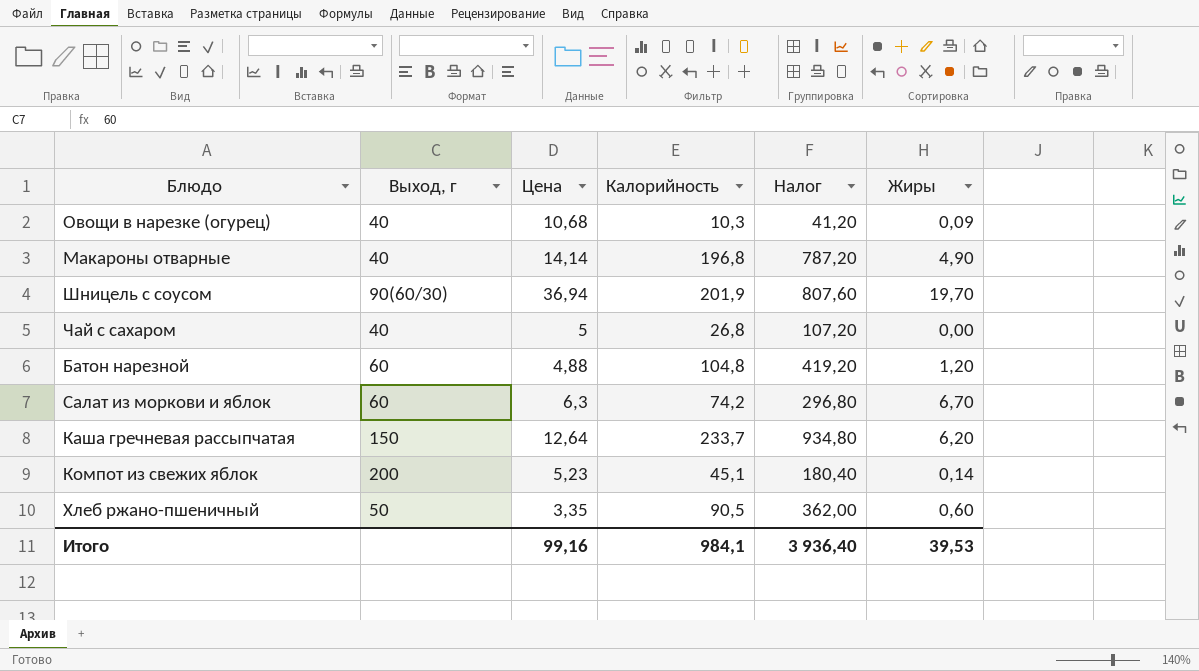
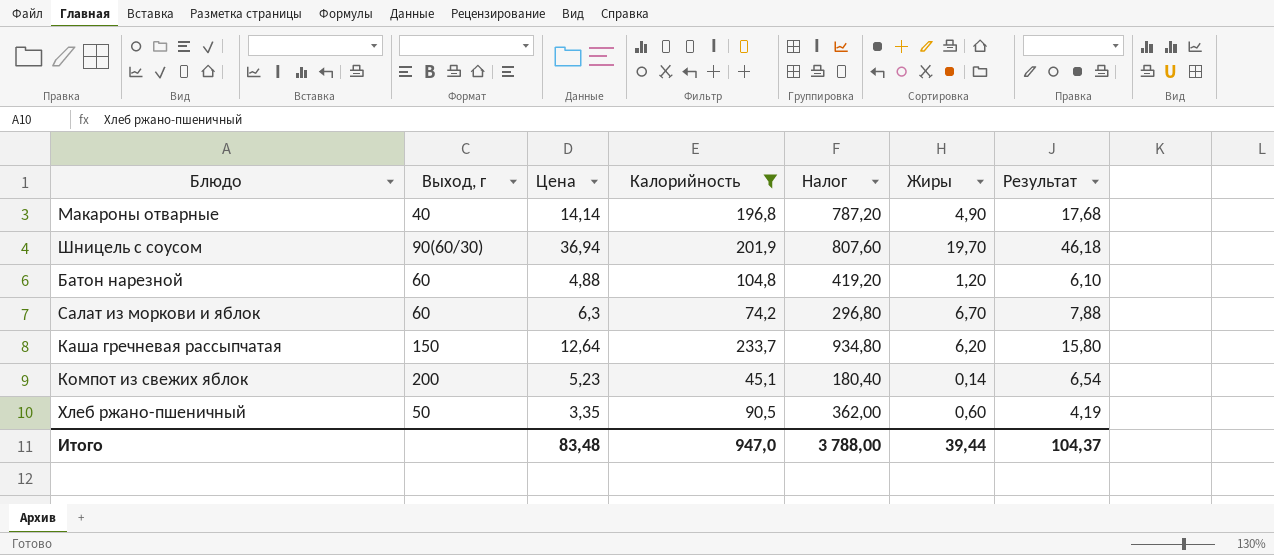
filter: none -> Калорийность >= 45,1
column Результат | formula: none -> [Цена] * 1,25
Итого | Цена: 99,16 -> 83,48
Итого | Калорийность: 984,1 -> 947,0
Итого | Налог: 3 936,40 -> 3 788,00
Итого | Жиры: 39,53 -> 39,44

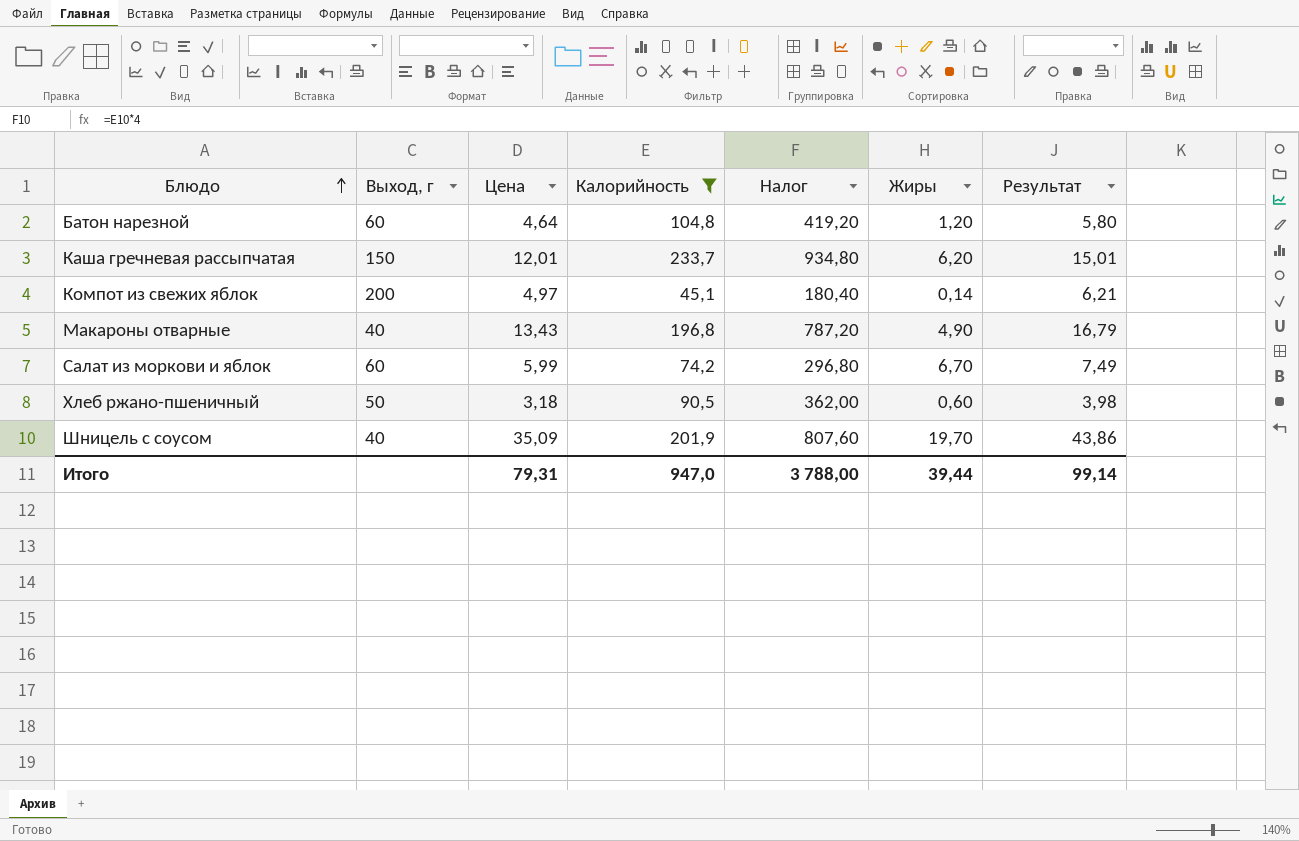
row order: none -> Блюдо ascending
Батон нарезной | Цена: 4,88 -> 4,64
Батон нарезной | Результат: 6,10 -> 5,80
Каша гречневая рассыпчатая | Цена: 12,64 -> 12,01
Каша гречневая рассыпчатая | Результат: 15,80 -> 15,01
Компот из свежих яблок | Цена: 5,23 -> 4,97
Компот из свежих яблок | Результат: 6,54 -> 6,21
Макароны отварные | Цена: 14,14 -> 13,43
Макароны отварные | Результат: 17,68 -> 16,79
Салат из моркови и яблок | Цена: 6,3 -> 5,99
Салат из моркови и яблок | Результат: 7,88 -> 7,49
Хлеб ржано-пшеничный | Цена: 3,35 -> 3,18
Хлеб ржано-пшеничный | Результат: 4,19 -> 3,98
Шницель с соусом | Выход, г: 90(60/30) -> 40
Шницель с соусом | Цена: 36,94 -> 35,09
Шницель с соусом | Результат: 46,18 -> 43,86
Итого | Цена: 83,48 -> 79,31
Итого | Результат: 104,37 -> 99,14

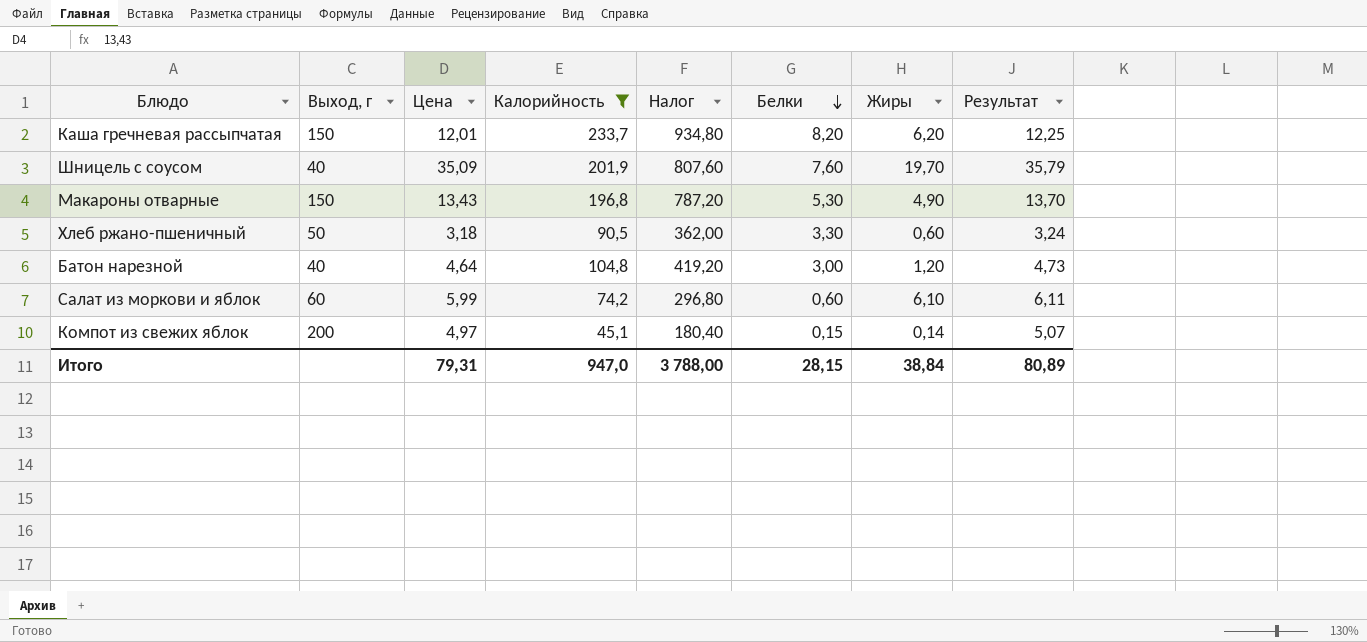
row order: Блюдо ascending -> Белки descending
column Белки | position: none -> 6
column Результат | formula: [Цена] * 1,25 -> [Цена] * 1,02
Макароны отварные | Выход, г: 40 -> 150
Батон нарезной | Выход, г: 60 -> 40
Салат из моркови и яблок | Жиры: 6,70 -> 6,10
Итого | Жиры: 39,44 -> 38,84
Итого | Результат: 99,14 -> 80,89

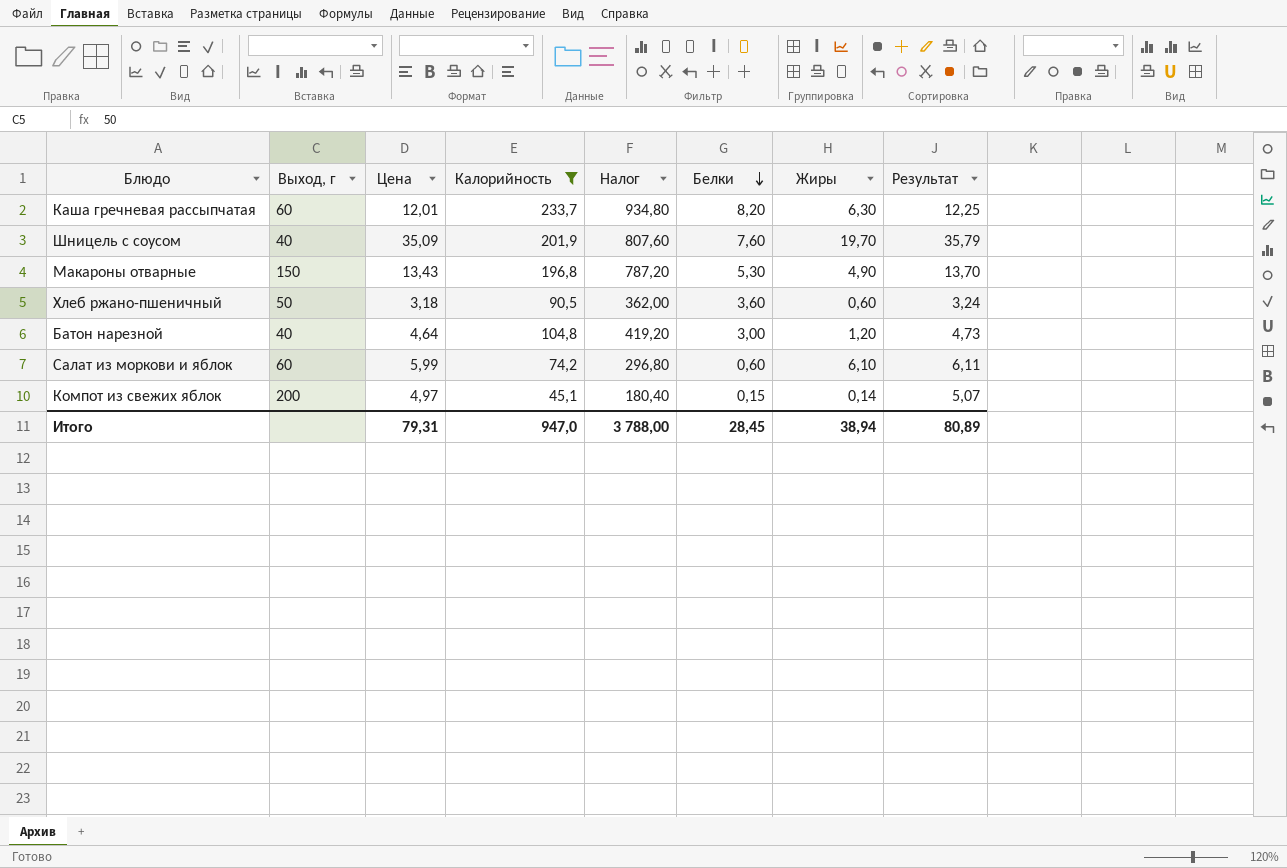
Каша гречневая рассыпчатая | Выход, г: 150 -> 60
Каша гречневая рассыпчатая | Жиры: 6,20 -> 6,30
Хлеб ржано-пшеничный | Белки: 3,30 -> 3,60
Итого | Белки: 28,15 -> 28,45
Итого | Жиры: 38,84 -> 38,94

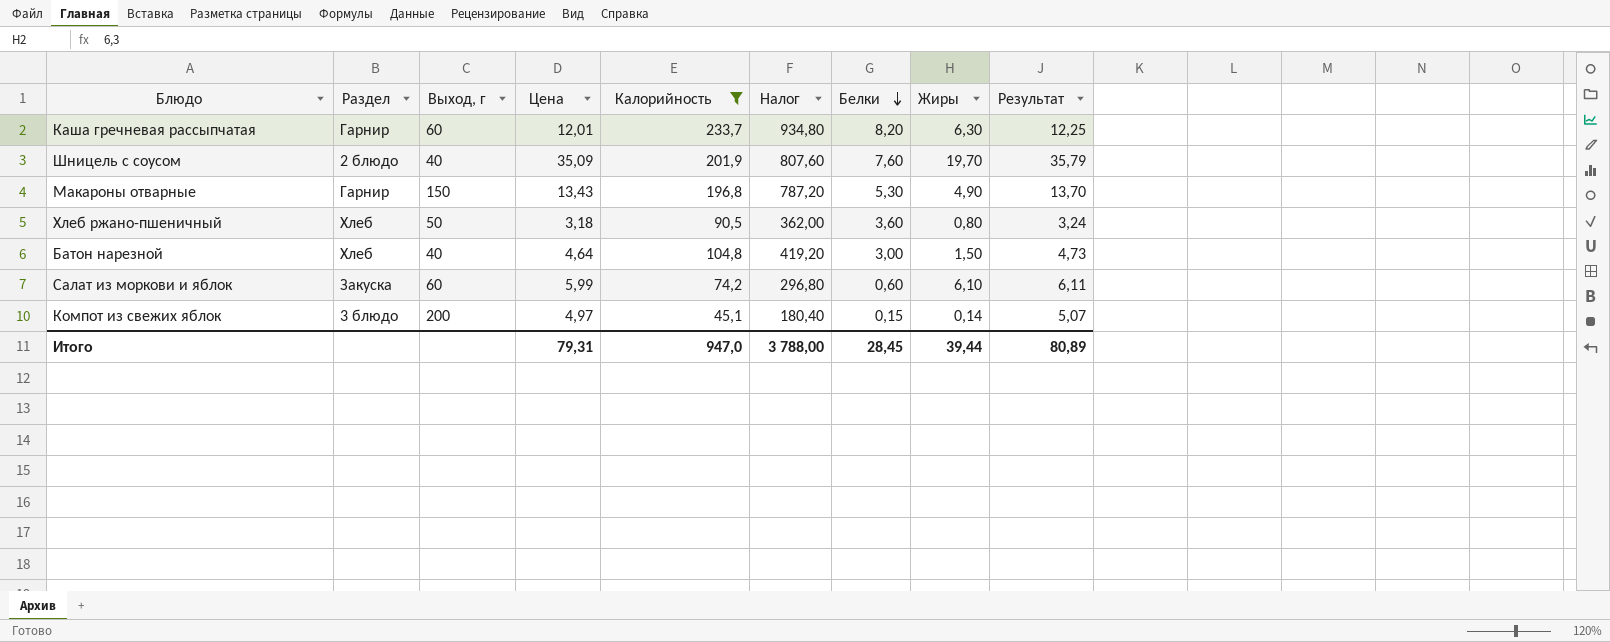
column Раздел | position: none -> 2
Хлеб ржано-пшеничный | Жиры: 0,60 -> 0,80
Батон нарезной | Жиры: 1,20 -> 1,50
Итого | Жиры: 38,94 -> 39,44

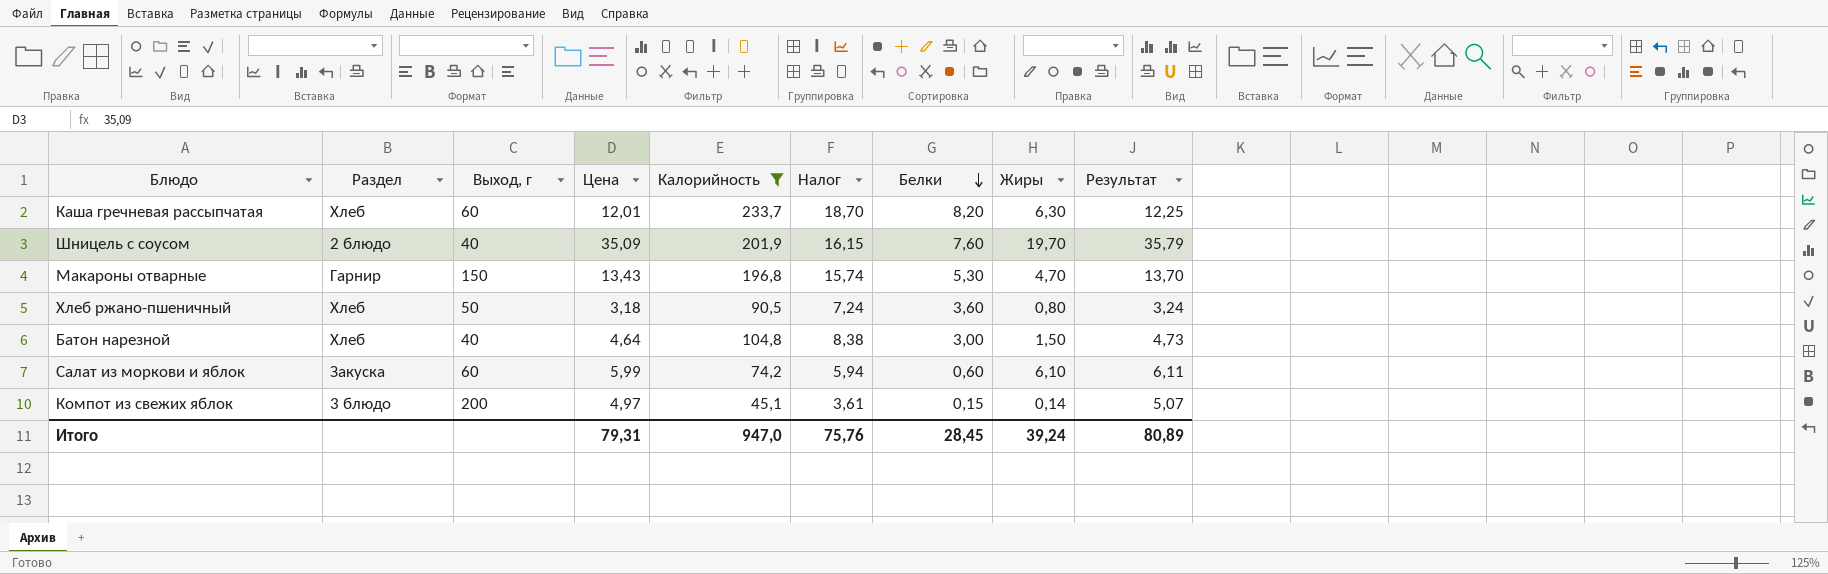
column Налог | formula: [Калорийность] * 4 -> [Калорийность] * 0,08
Каша гречневая рассыпчатая | Раздел: Гарнир -> Хлеб
Макароны отварные | Жиры: 4,90 -> 4,70
Итого | Налог: 3 788,00 -> 75,76
Итого | Жиры: 39,44 -> 39,24

